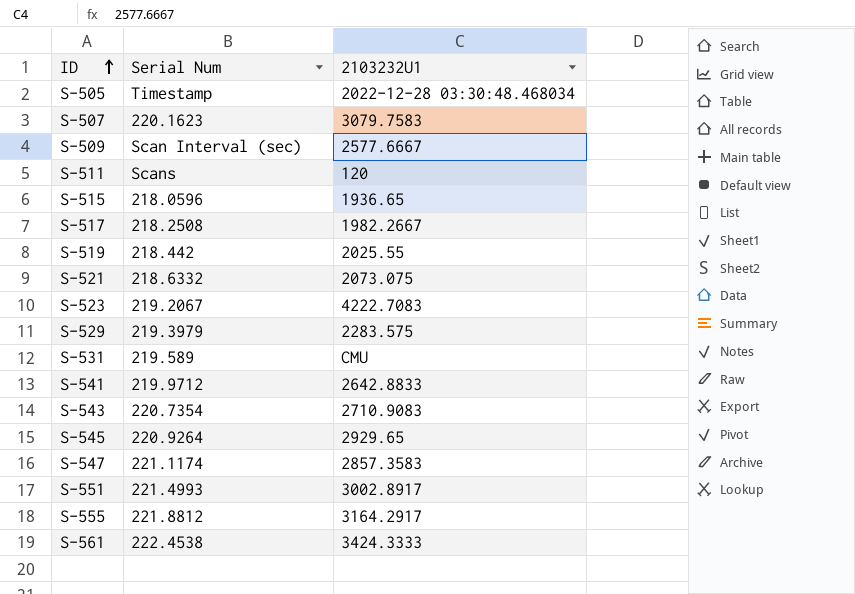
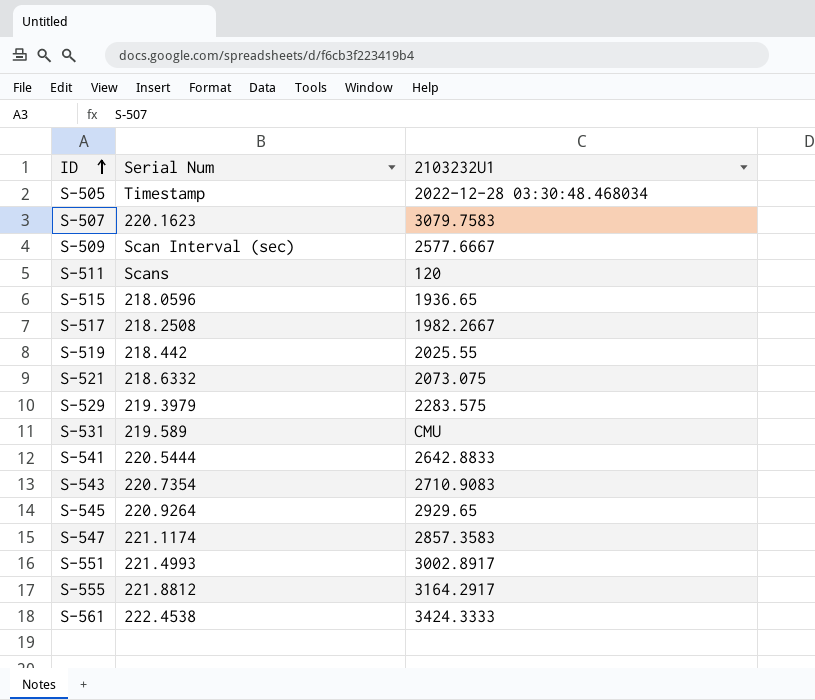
row S-523: 219.2067 | 4222.7083 -> none
S-541 | Serial Num: 219.9712 -> 220.5444

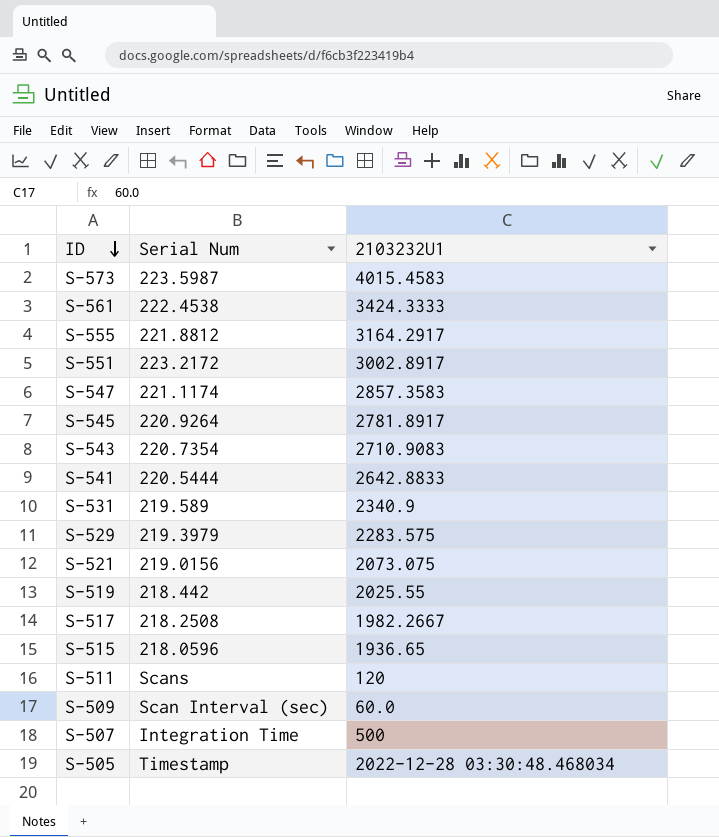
row order: ID ascending -> ID descending
row S-573: none -> 223.5987 | 4015.4583
S-551 | Serial Num: 221.4993 -> 223.2172
S-545 | 2103232U1: 2929.65 -> 2781.8917
S-531 | 2103232U1: CMU -> 2340.9
S-521 | Serial Num: 218.6332 -> 219.0156
S-509 | 2103232U1: 2577.6667 -> 60.0
S-507 | Serial Num: 220.1623 -> Integration Time
S-507 | 2103232U1: 3079.7583 -> 500

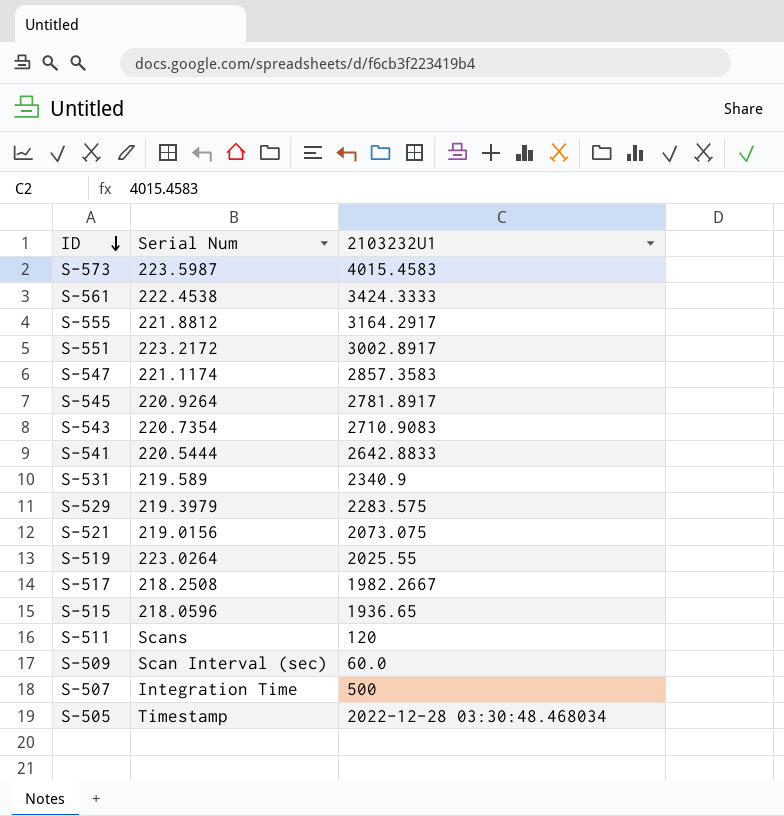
S-519 | Serial Num: 218.442 -> 223.0264

